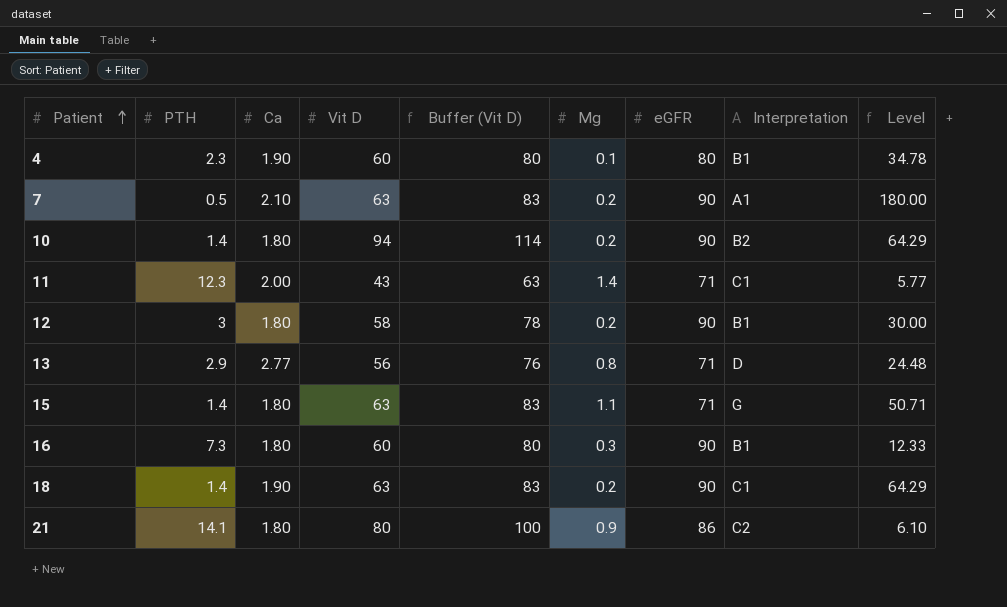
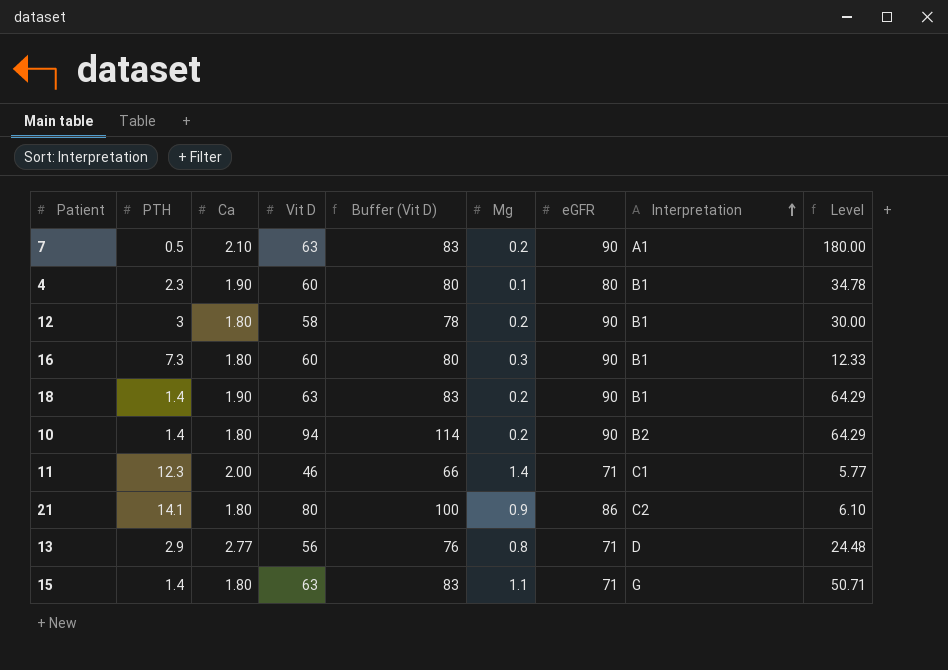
row order: Patient ascending -> Interpretation ascending
18 | Interpretation: C1 -> B1
11 | Vit D: 43 -> 46
11 | Buffer (Vit D): 63 -> 66

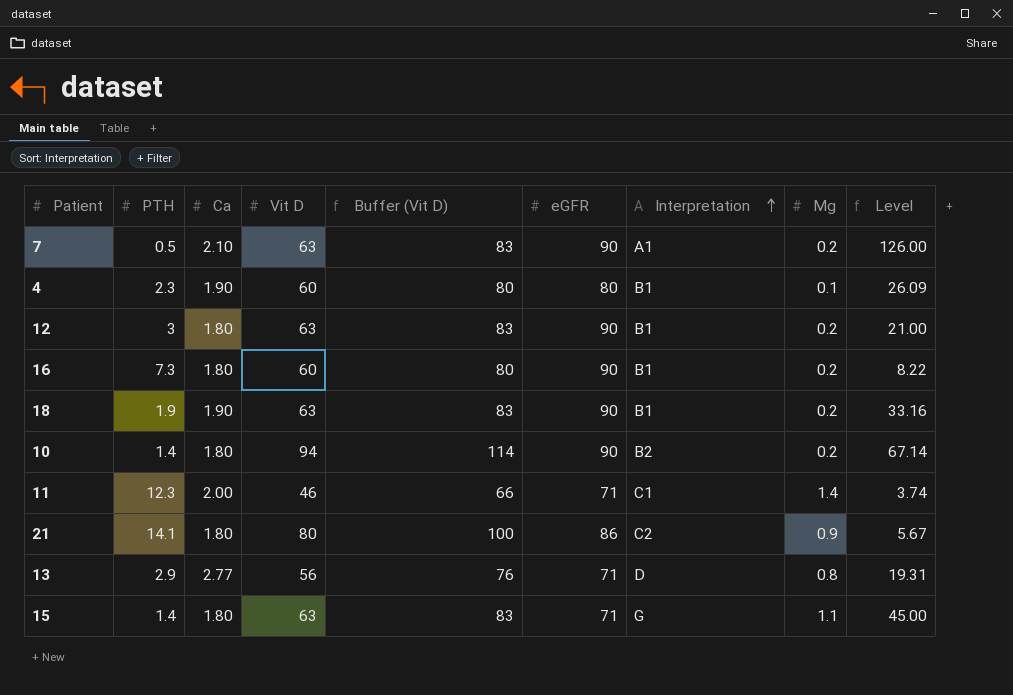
column Mg | position: 6 -> 8
column Level | formula: [eGFR] / [PTH] -> [Vit D] / [PTH]
12 | Vit D: 58 -> 63
12 | Buffer (Vit D): 78 -> 83
16 | Mg: 0.3 -> 0.2
18 | PTH: 1.4 -> 1.9

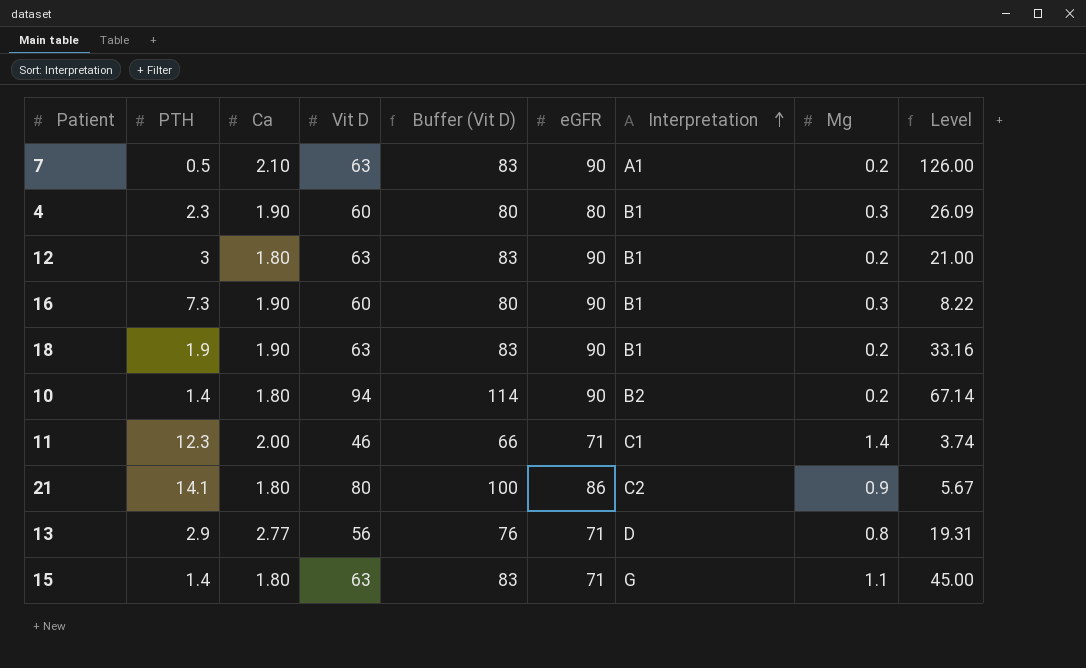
4 | Mg: 0.1 -> 0.3
16 | Ca: 1.80 -> 1.90
16 | Mg: 0.2 -> 0.3

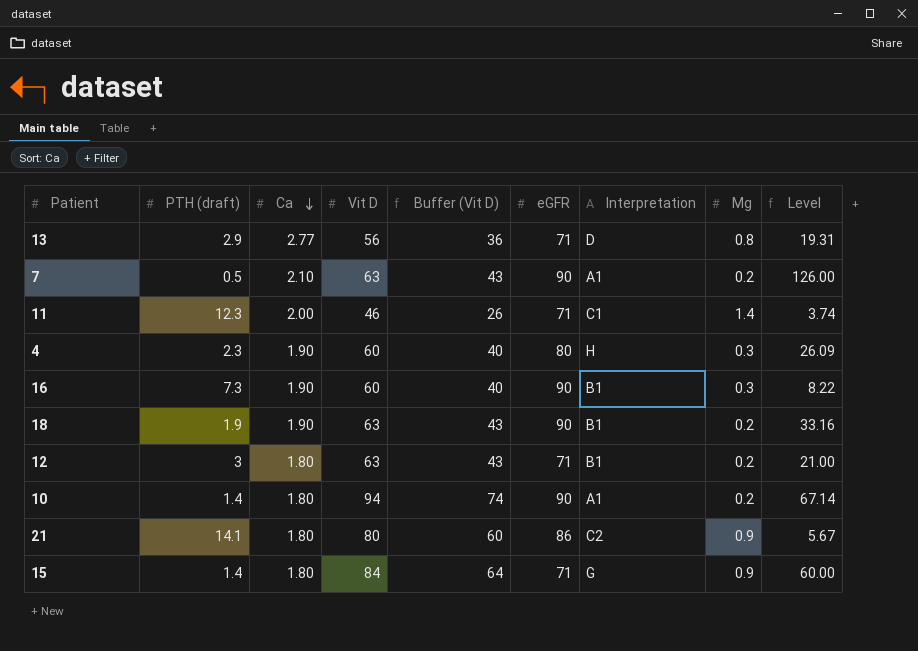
row order: Interpretation ascending -> Ca descending
column name: PTH -> PTH (draft)
column Buffer (Vit D) | formula: [Vit D] + 20 -> [Vit D] - 20
4 | Interpretation: B1 -> H
12 | eGFR: 90 -> 71
10 | Interpretation: B2 -> A1
15 | Vit D: 63 -> 84
15 | Mg: 1.1 -> 0.9
15 | Level: 45.00 -> 60.00

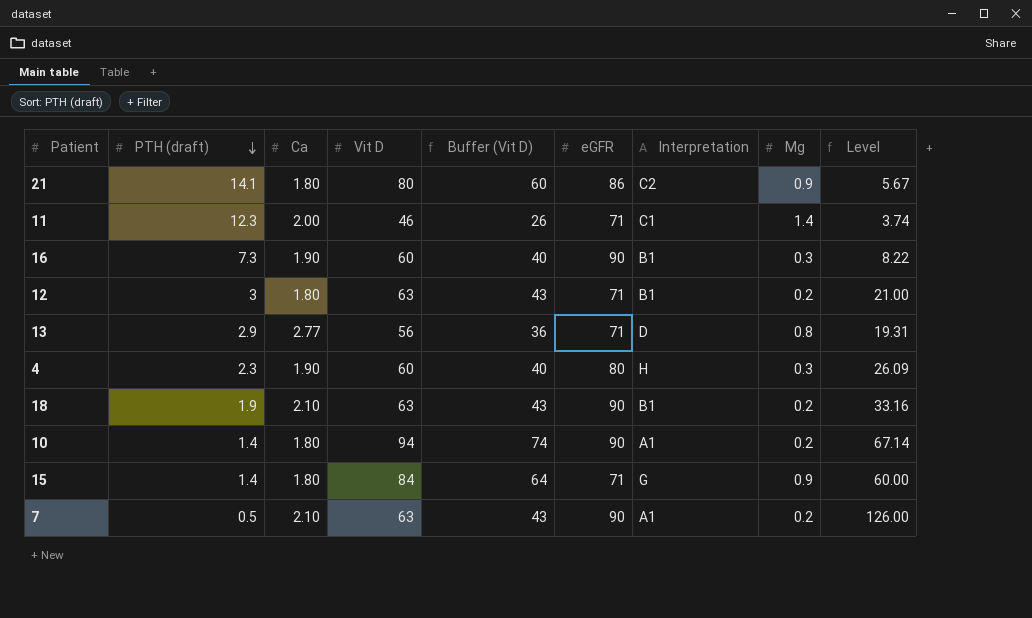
row order: Ca descending -> PTH (draft) descending
18 | Ca: 1.90 -> 2.10

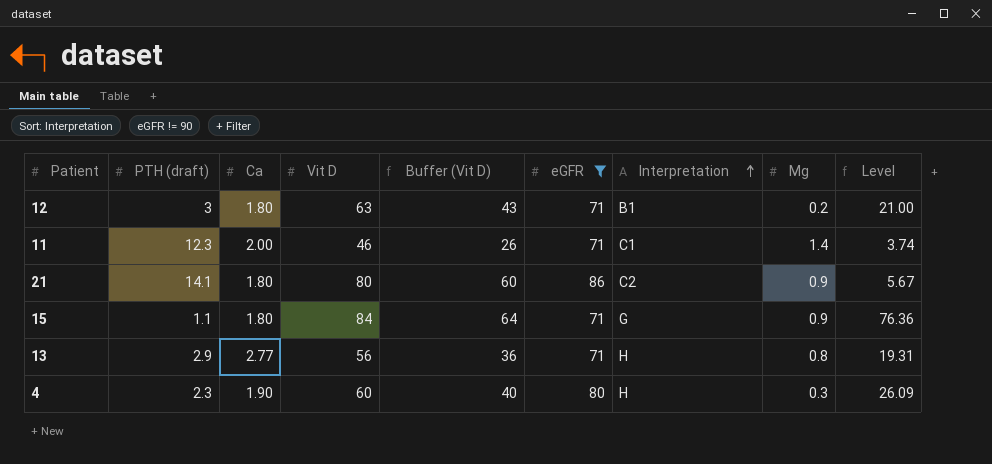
filter: none -> eGFR != 90
row order: PTH (draft) descending -> Interpretation ascending
15 | PTH (draft): 1.4 -> 1.1
15 | Level: 60.00 -> 76.36
13 | Interpretation: D -> H

